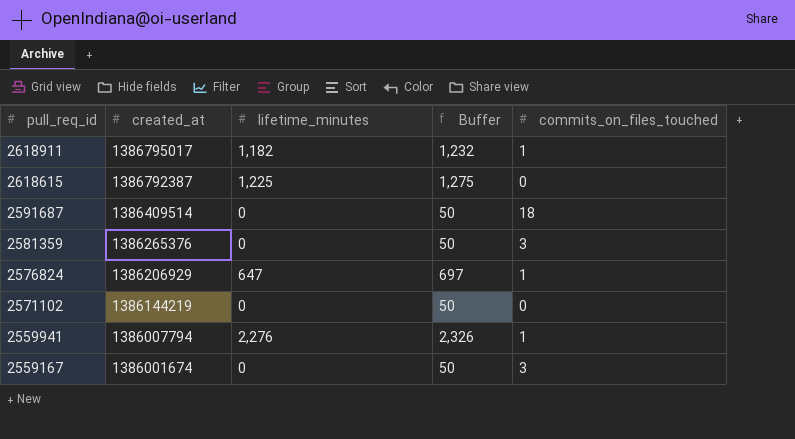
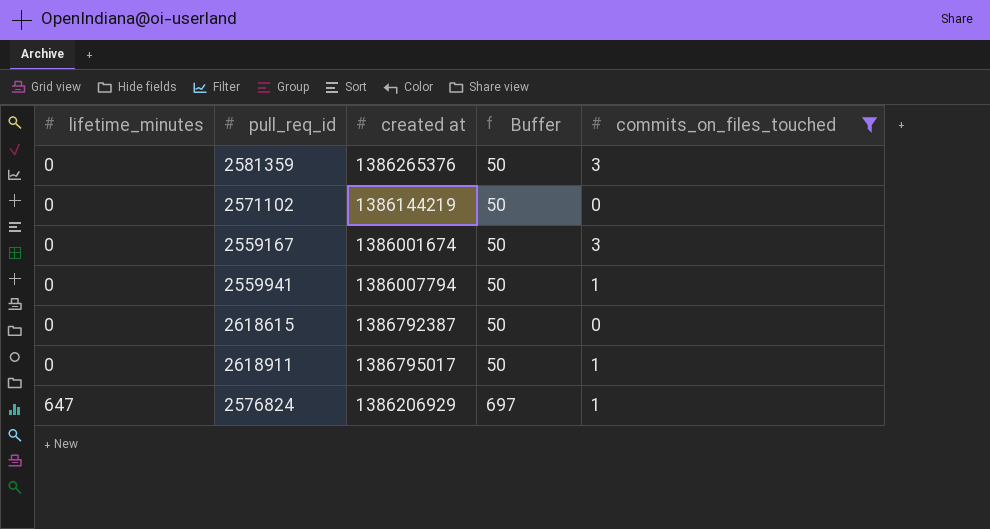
filter: none -> commits_on_files_touched != 18
row order: pull_req_id descending -> lifetime_minutes ascending
column lifetime_minutes | position: 3 -> 1
column name: created_at -> created at
2559941 | lifetime_minutes: 2,276 -> 0
2559941 | Buffer: 2,326 -> 50
2618615 | lifetime_minutes: 1,225 -> 0
2618615 | Buffer: 1,275 -> 50
2618911 | lifetime_minutes: 1,182 -> 0
2618911 | Buffer: 1,232 -> 50

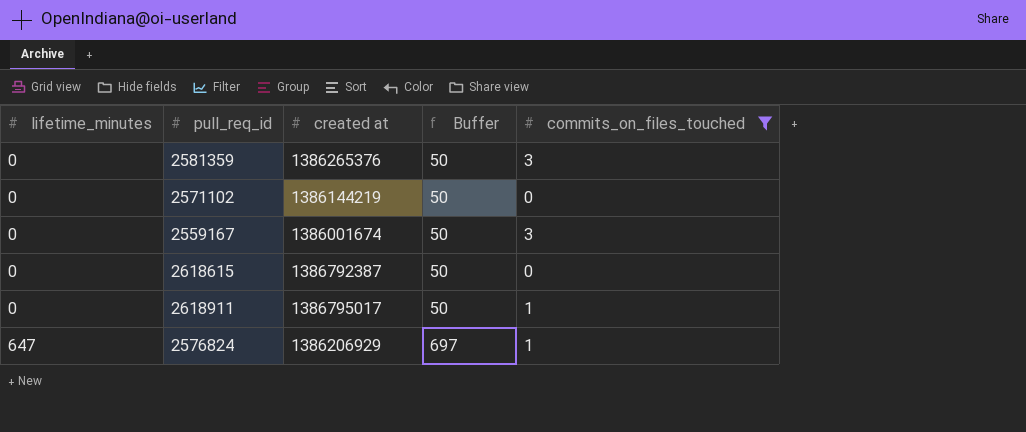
row 2559941: 0 | 1386007794 | 50 | 1 -> none

